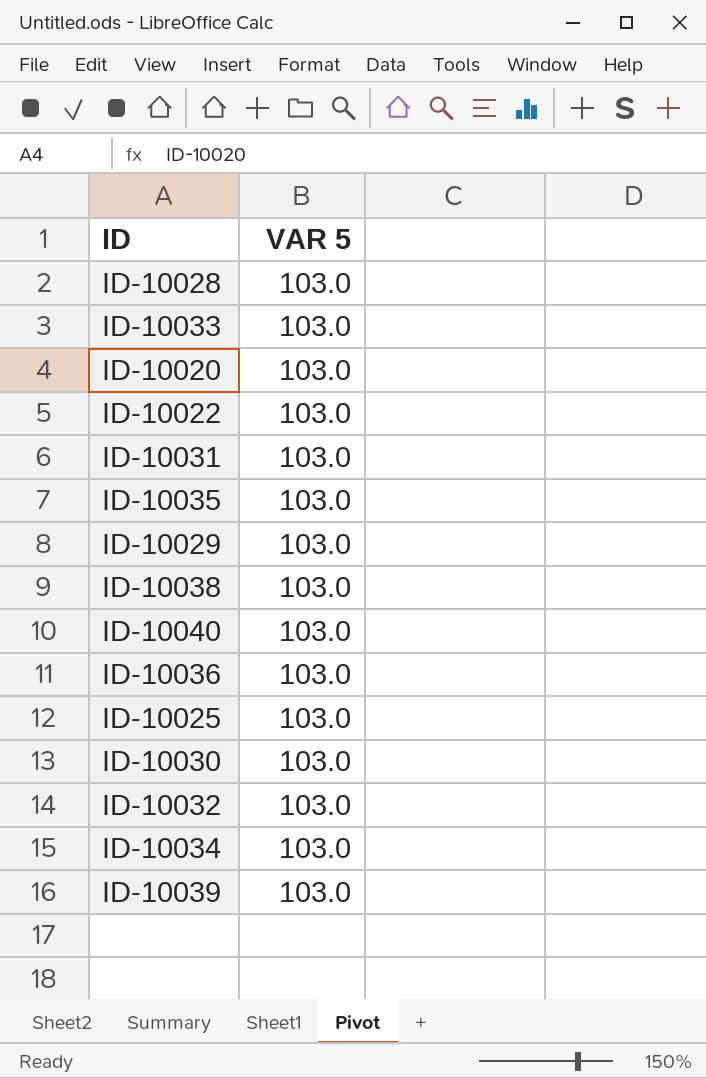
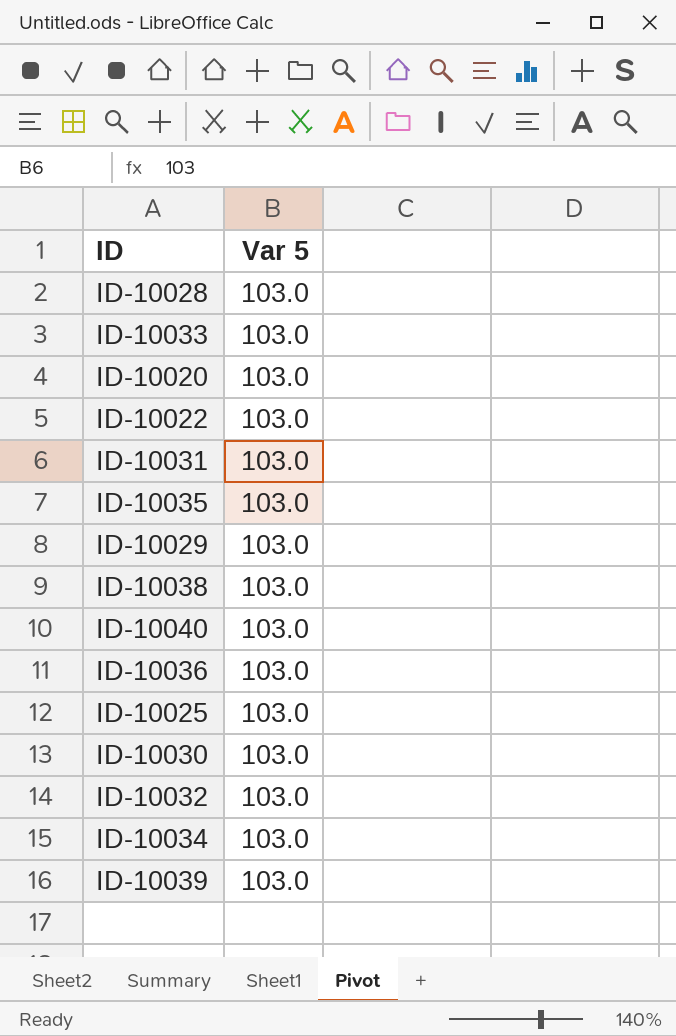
column name: VAR 5 -> Var 5

